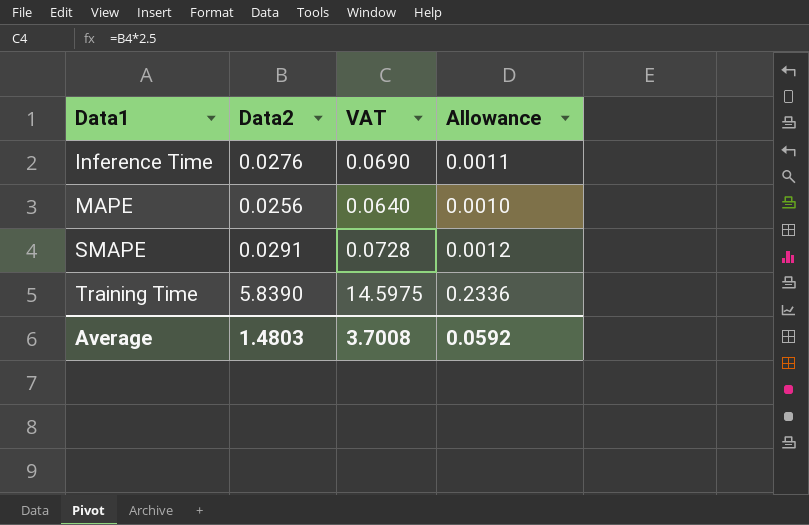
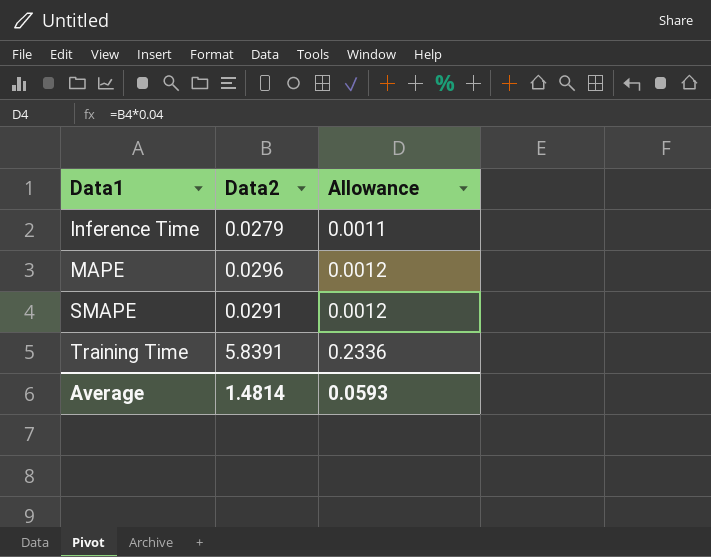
column VAT | formula: [Data2] * 2.5 -> none
Inference Time | Data2: 0.0276 -> 0.0279
MAPE | Data2: 0.0256 -> 0.0296
MAPE | Allowance: 0.0010 -> 0.0012
Training Time | Data2: 5.8390 -> 5.8391
Average | Data2: 1.4803 -> 1.4814
Average | Allowance: 0.0592 -> 0.0593

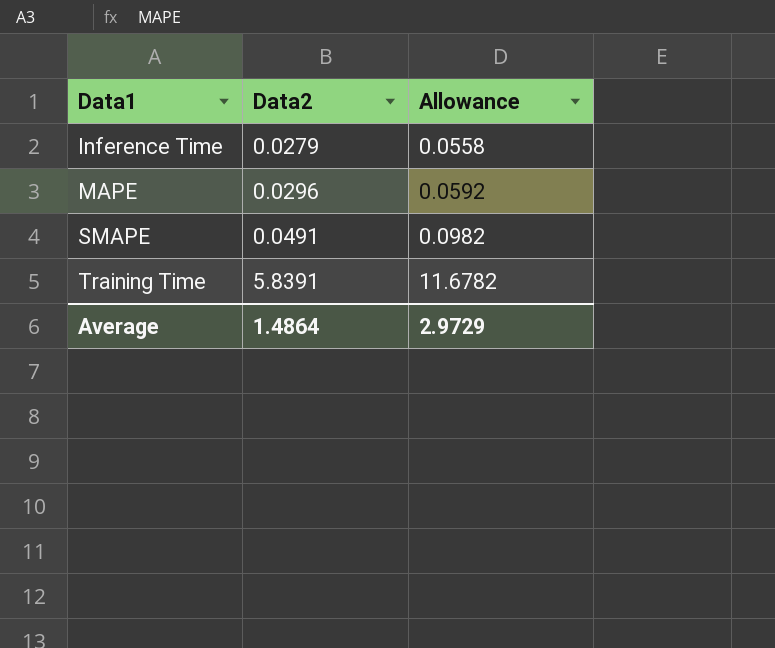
column Allowance | formula: [Data2] * 0.04 -> [Data2] * 2
SMAPE | Data2: 0.0291 -> 0.0491
Average | Data2: 1.4814 -> 1.4864
Average | Allowance: 0.0593 -> 2.9729

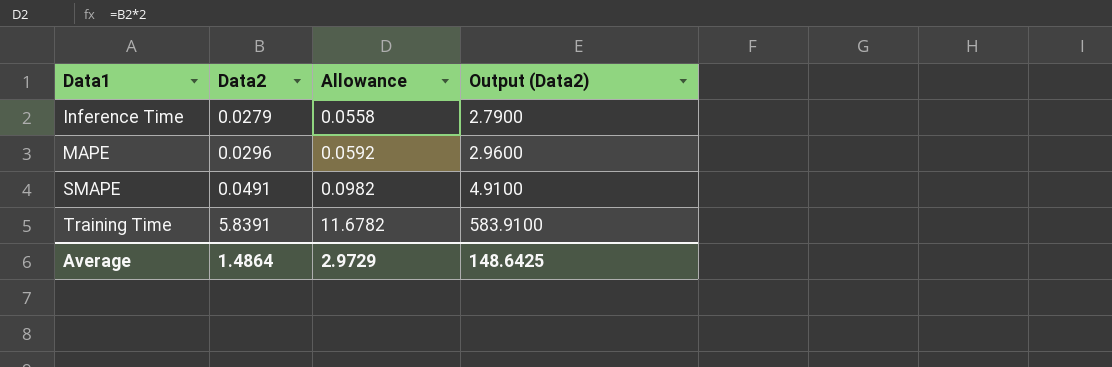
column Output (Data2) | formula: none -> [Data2] * 100

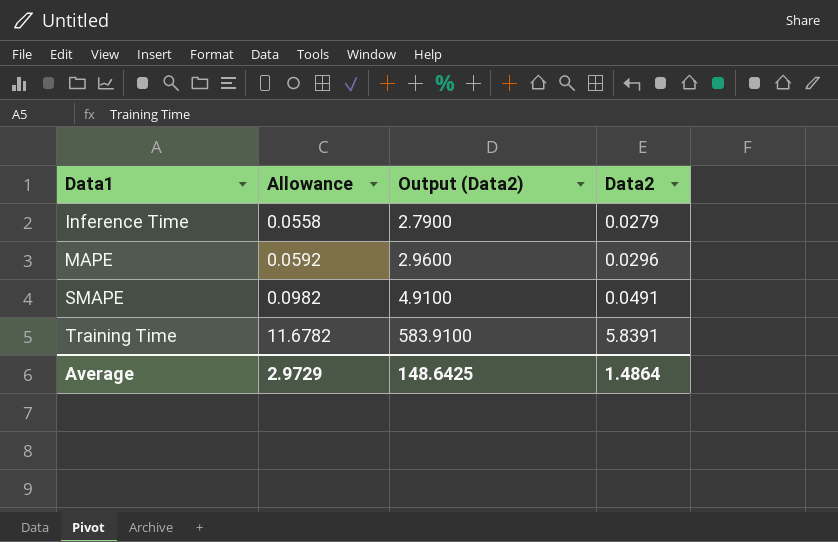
column Data2 | position: 2 -> 4

